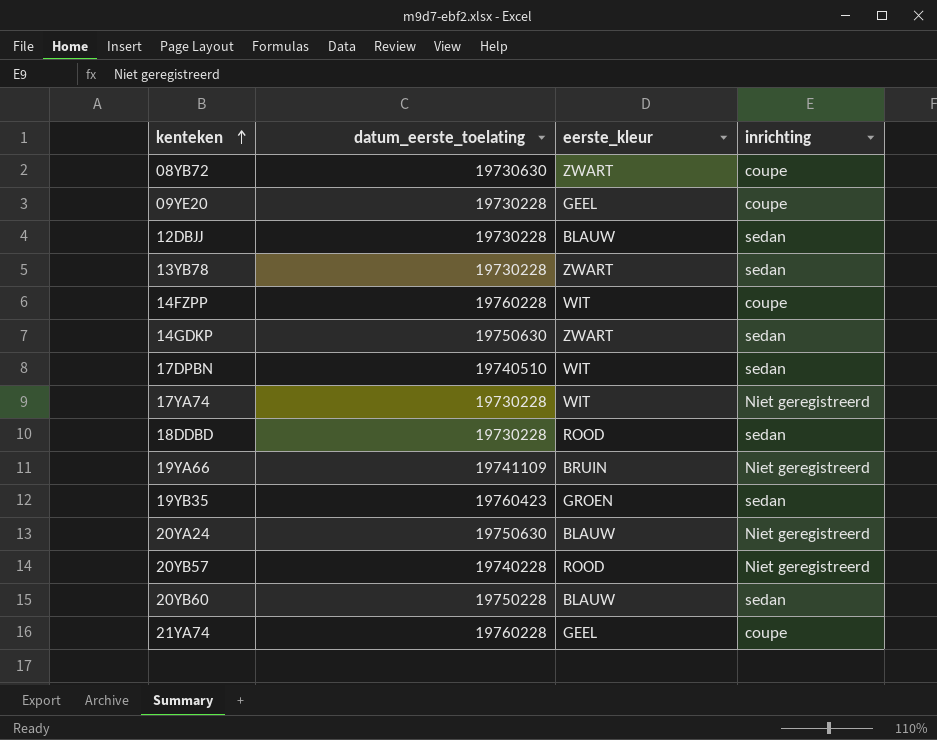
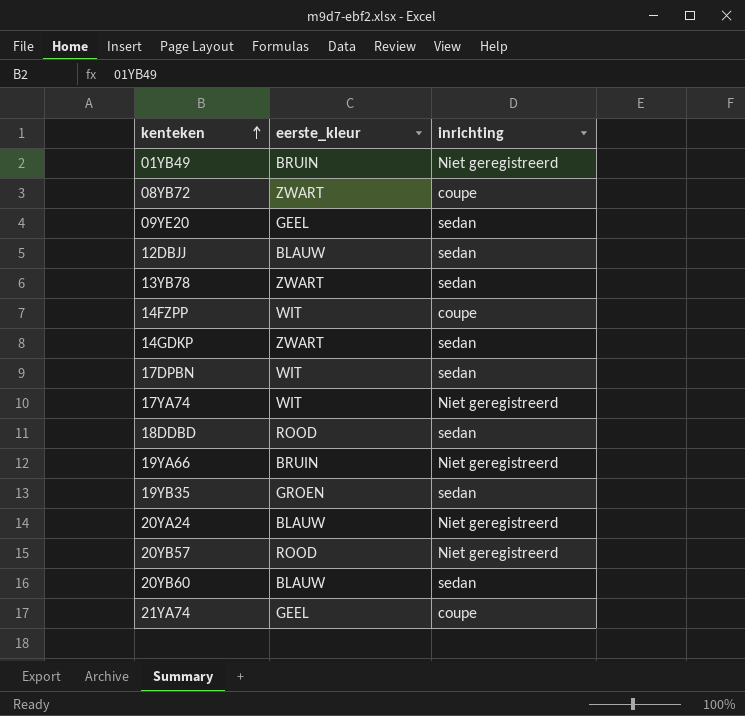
column datum_eerste_toelating | position: 2 -> none
row 01YB49: none -> BRUIN | Niet geregistreerd
09YE20 | inrichting: coupe -> sedan

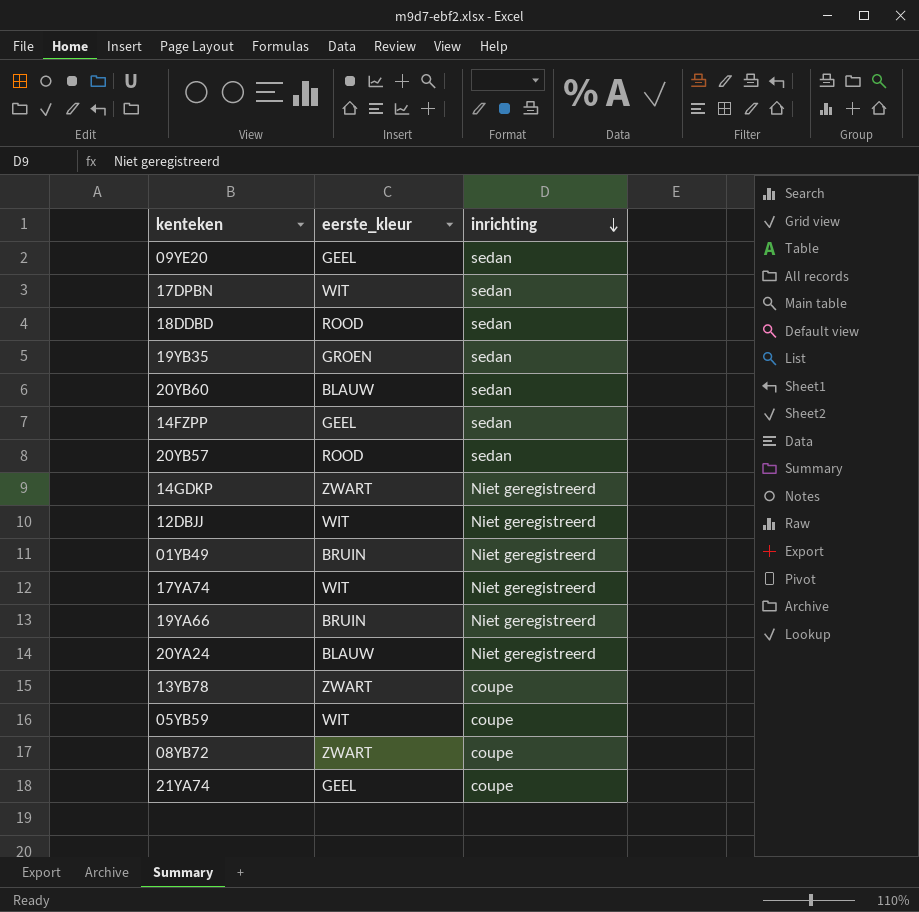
row order: kenteken ascending -> inrichting descending
14FZPP | eerste_kleur: WIT -> GEEL
14FZPP | inrichting: coupe -> sedan
20YB57 | inrichting: Niet geregistreerd -> sedan
14GDKP | inrichting: sedan -> Niet geregistreerd
12DBJJ | eerste_kleur: BLAUW -> WIT
12DBJJ | inrichting: sedan -> Niet geregistreerd
13YB78 | inrichting: sedan -> coupe
row 05YB59: none -> WIT | coupe

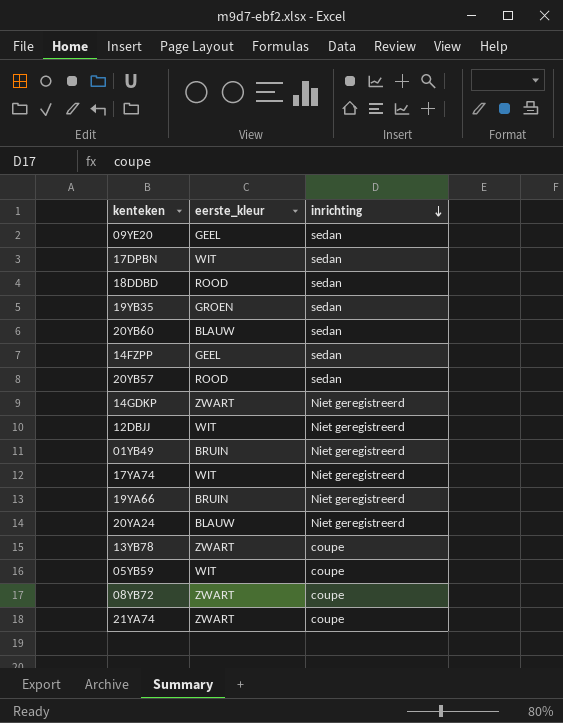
21YA74 | eerste_kleur: GEEL -> ZWART

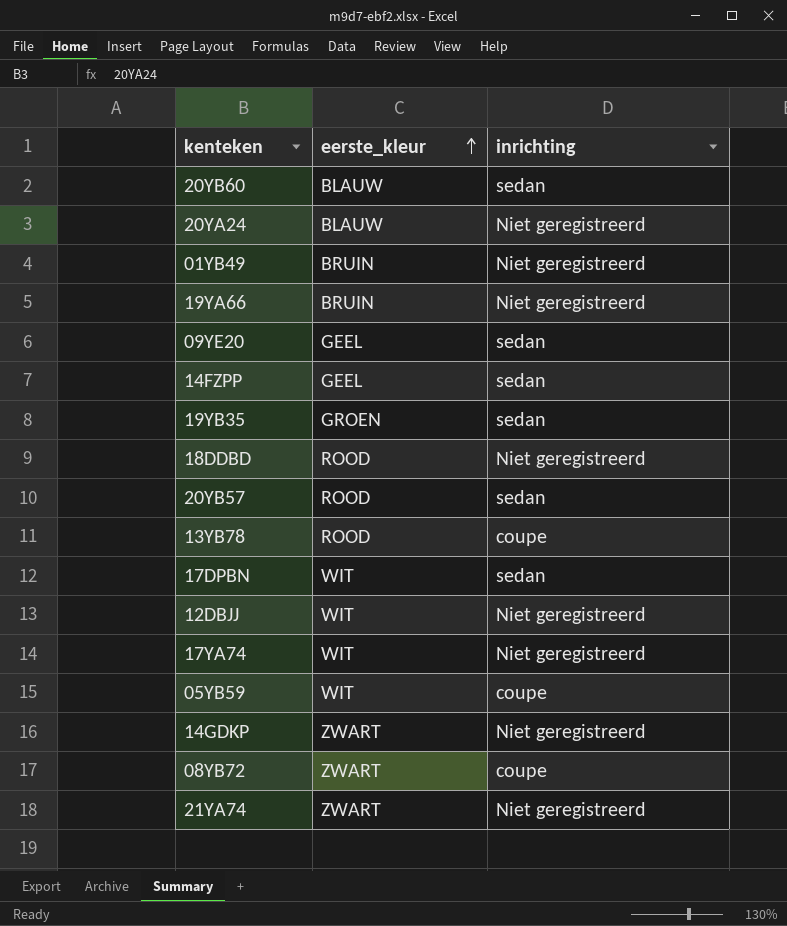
row order: inrichting descending -> eerste_kleur ascending
18DDBD | inrichting: sedan -> Niet geregistreerd
13YB78 | eerste_kleur: ZWART -> ROOD
21YA74 | inrichting: coupe -> Niet geregistreerd

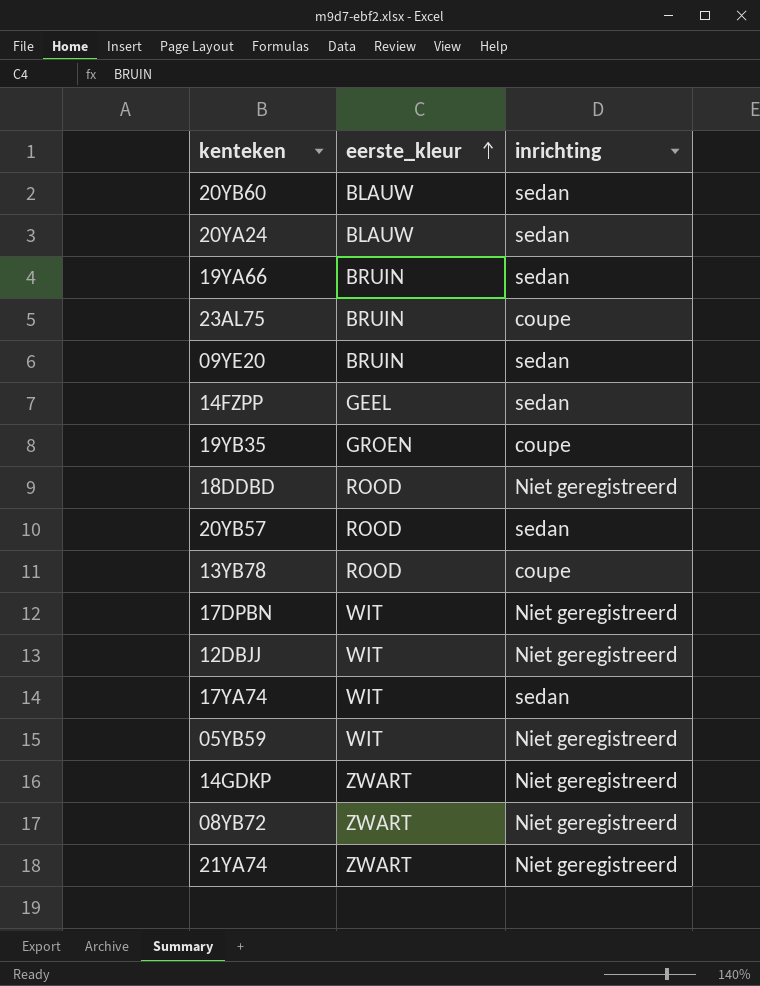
row 01YB49: BRUIN | Niet geregistreerd -> none
20YA24 | inrichting: Niet geregistreerd -> sedan
19YA66 | inrichting: Niet geregistreerd -> sedan
row 23AL75: none -> BRUIN | coupe
09YE20 | eerste_kleur: GEEL -> BRUIN
19YB35 | inrichting: sedan -> coupe
17DPBN | inrichting: sedan -> Niet geregistreerd
17YA74 | inrichting: Niet geregistreerd -> sedan
05YB59 | inrichting: coupe -> Niet geregistreerd
08YB72 | inrichting: coupe -> Niet geregistreerd

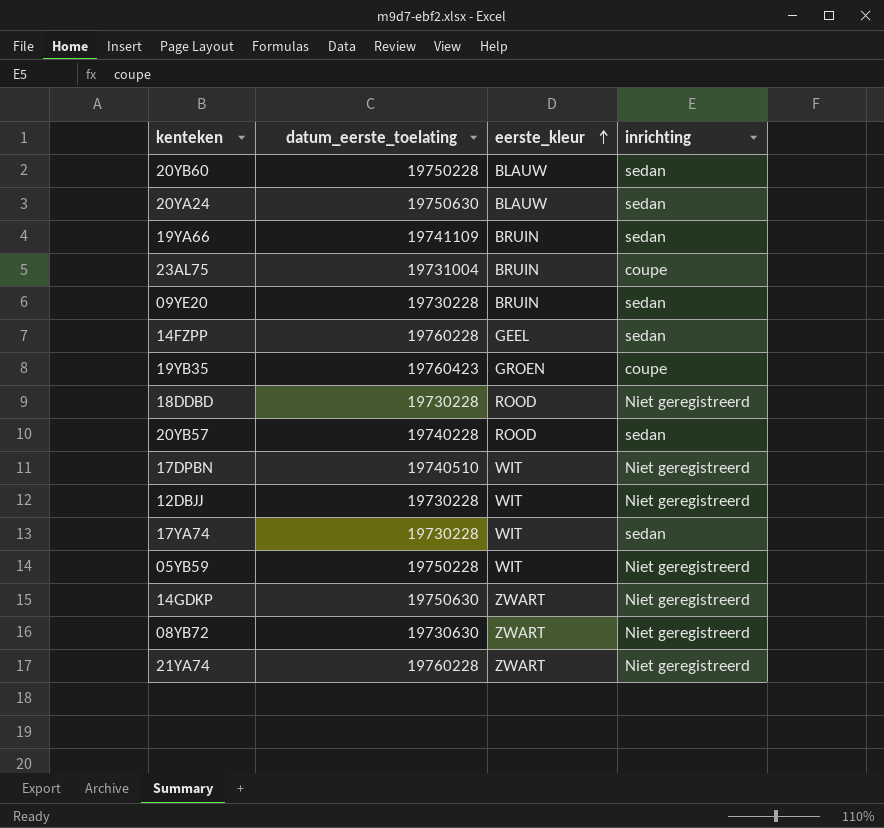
column datum_eerste_toelating | position: none -> 2
row 13YB78: ROOD | coupe -> none

